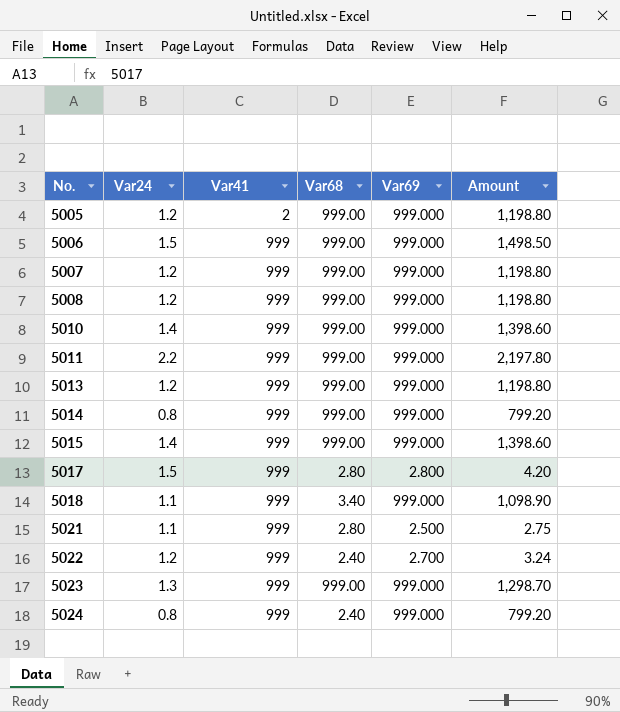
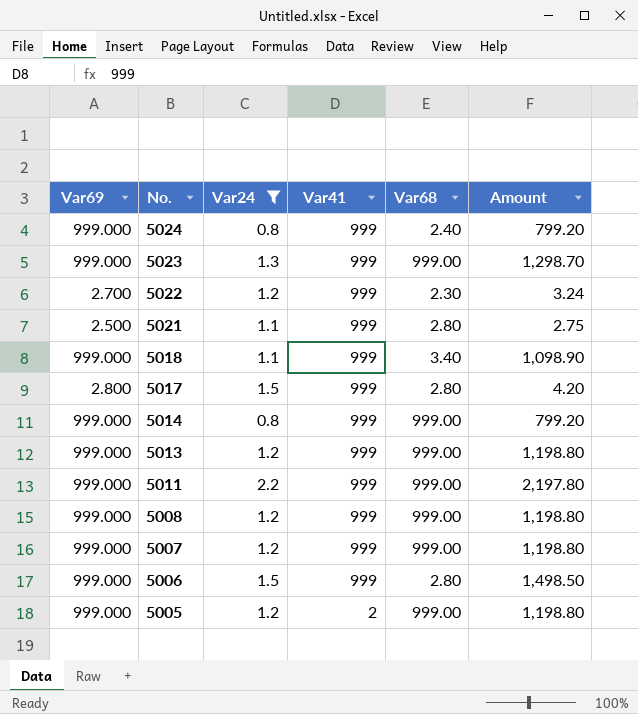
filter: none -> Var24 != 1.4
row order: No. ascending -> No. descending
column Var69 | position: 5 -> 1
5022 | Var68: 2.40 -> 2.30
5006 | Var68: 999.00 -> 2.80

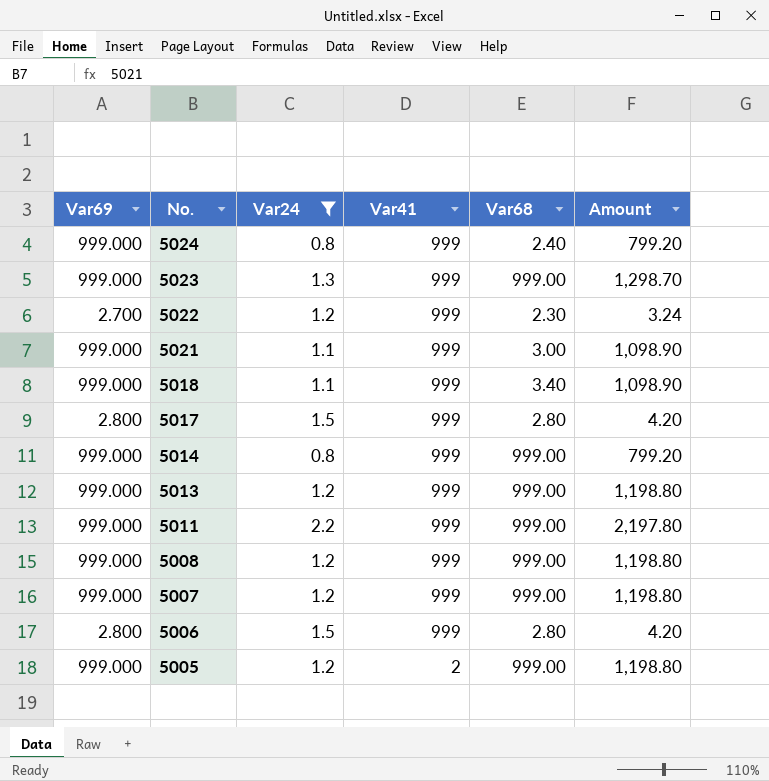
5021 | Var69: 2.500 -> 999.000
5021 | Var68: 2.80 -> 3.00
5021 | Amount: 2.75 -> 1,098.90
5006 | Var69: 999.000 -> 2.800
5006 | Amount: 1,498.50 -> 4.20

